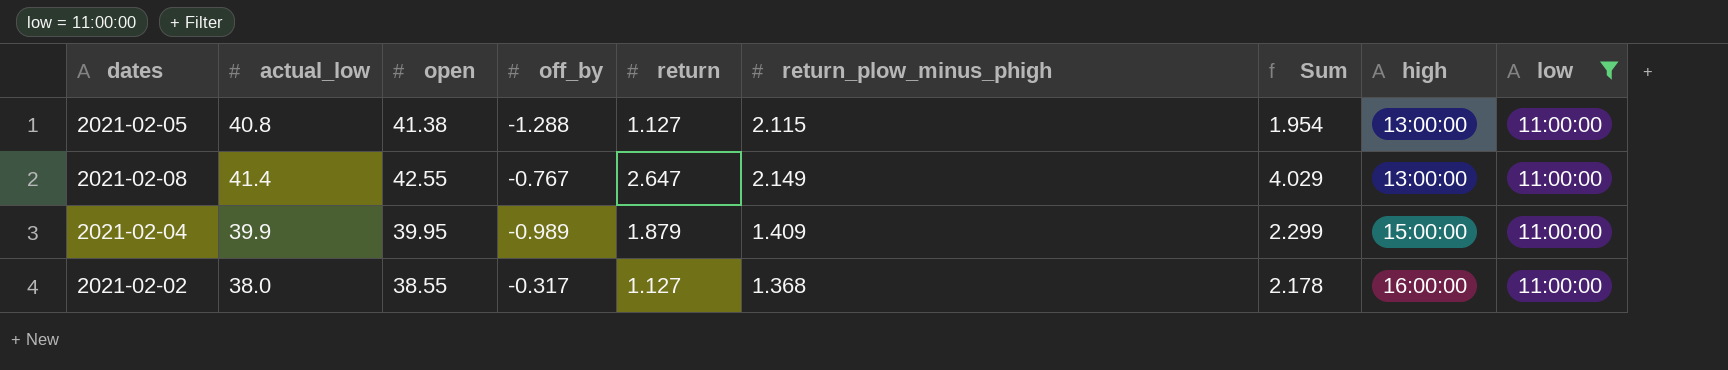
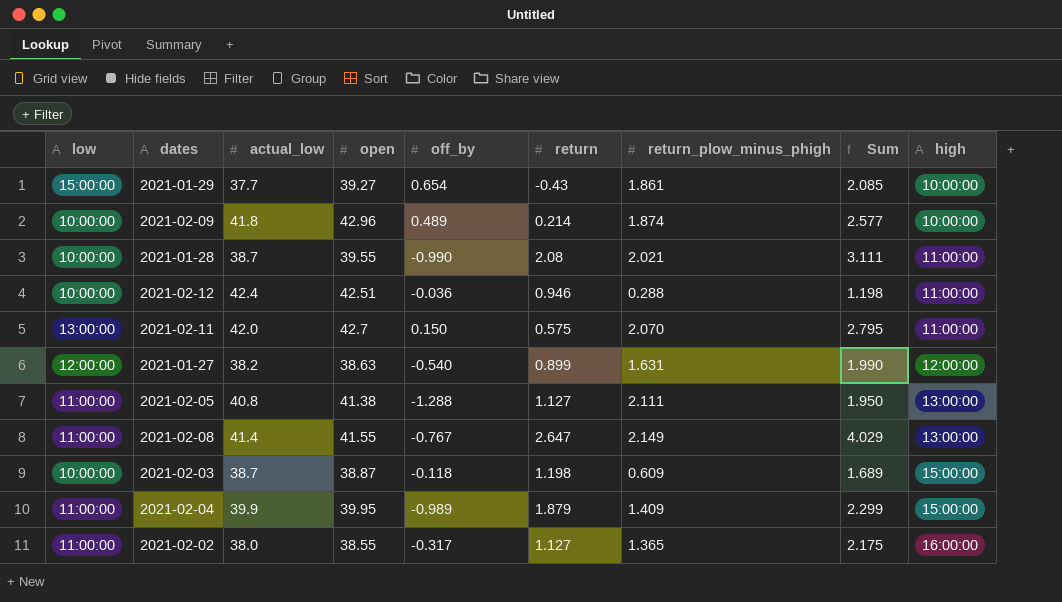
filter: low = 11:00:00 -> none
column low | position: 9 -> 1
2021-02-05 | return_plow_minus_phigh: 2.115 -> 2.111
2021-02-05 | Sum: 1.954 -> 1.950
2021-02-08 | open: 42.55 -> 41.55
2021-02-02 | return_plow_minus_phigh: 1.368 -> 1.365
2021-02-02 | Sum: 2.178 -> 2.175

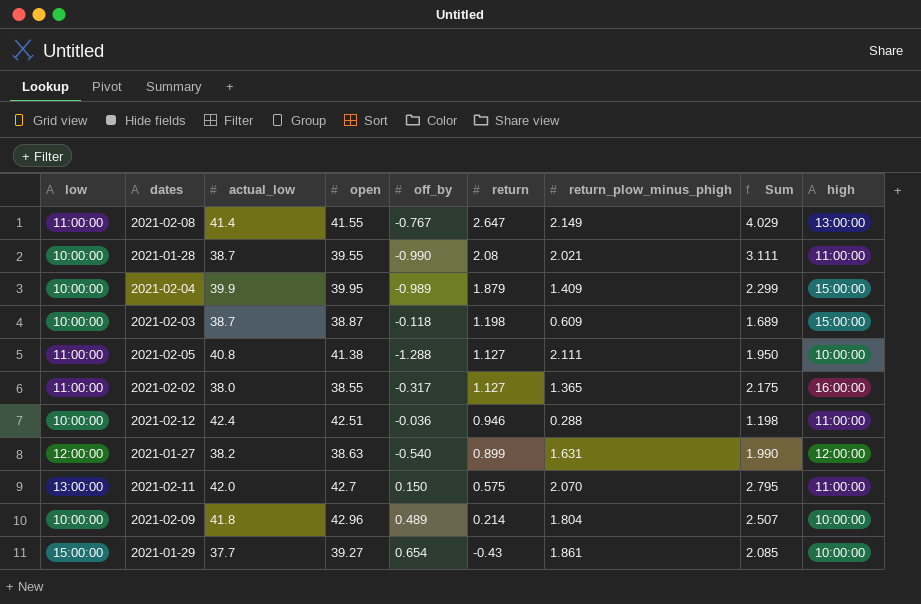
row order: high ascending -> return descending
2021-02-04 | low: 11:00:00 -> 10:00:00
2021-02-05 | high: 13:00:00 -> 10:00:00
2021-02-09 | return_plow_minus_phigh: 1.874 -> 1.804
2021-02-09 | Sum: 2.577 -> 2.507

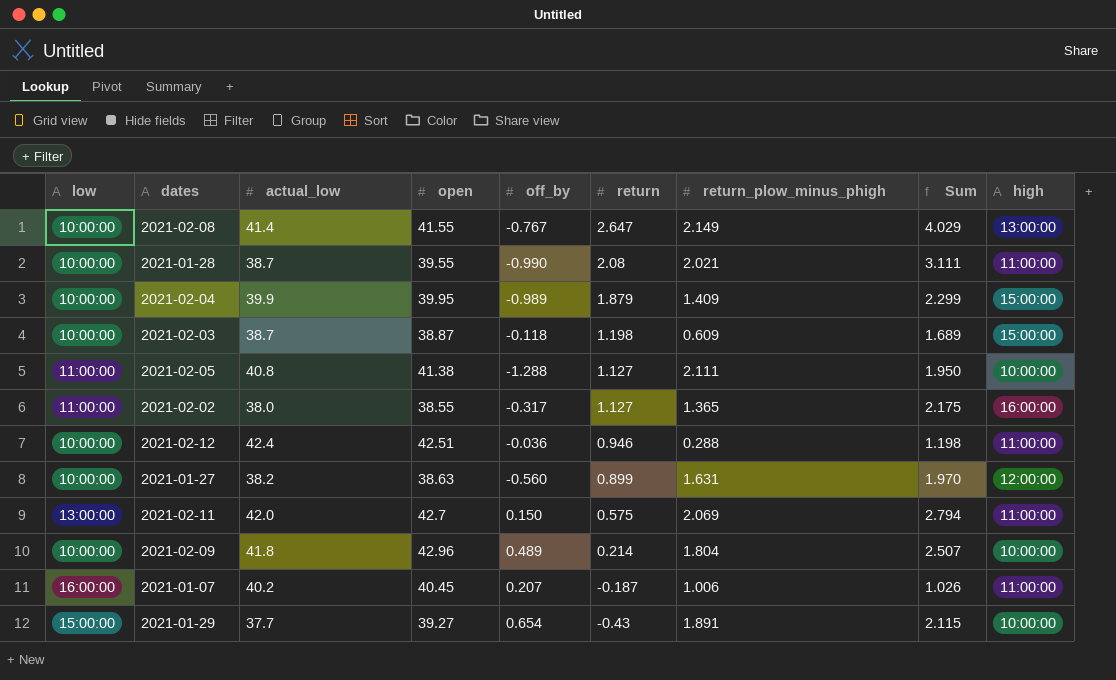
2021-02-08 | low: 11:00:00 -> 10:00:00
2021-01-27 | low: 12:00:00 -> 10:00:00
2021-01-27 | off_by: -0.540 -> -0.560
2021-01-27 | Sum: 1.990 -> 1.970
2021-02-11 | return_plow_minus_phigh: 2.070 -> 2.069
2021-02-11 | Sum: 2.795 -> 2.794
row 2021-01-07: none -> 16:00:00 | 40.2 | 40.45 | 0.207 | -0.187 | 1.006 | 1.026 | 11:00:00
2021-01-29 | return_plow_minus_phigh: 1.861 -> 1.891
2021-01-29 | Sum: 2.085 -> 2.115

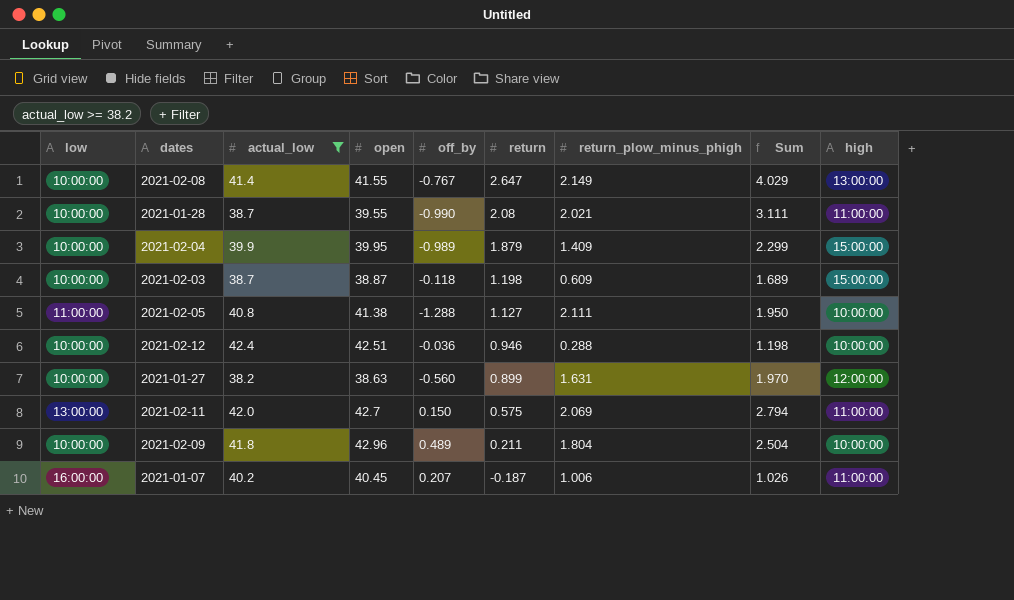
filter: none -> actual_low >= 38.2
2021-02-12 | high: 11:00:00 -> 10:00:00
2021-02-09 | return: 0.214 -> 0.211
2021-02-09 | Sum: 2.507 -> 2.504

